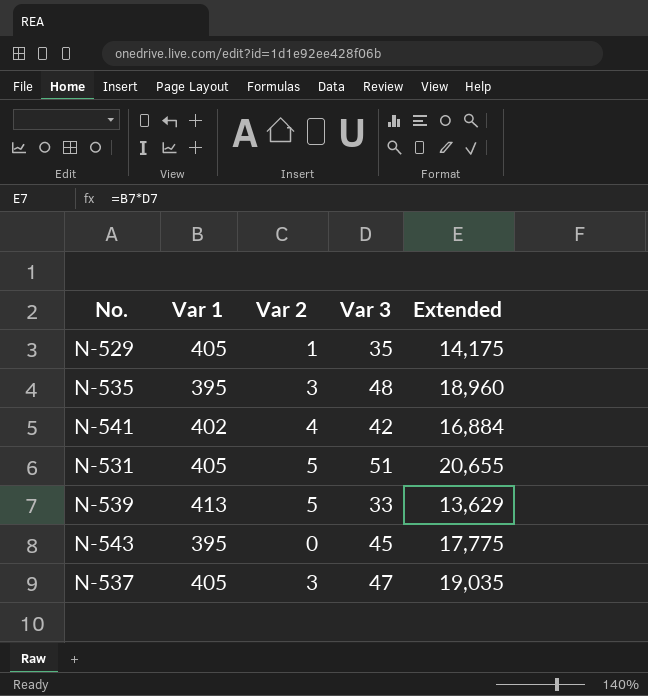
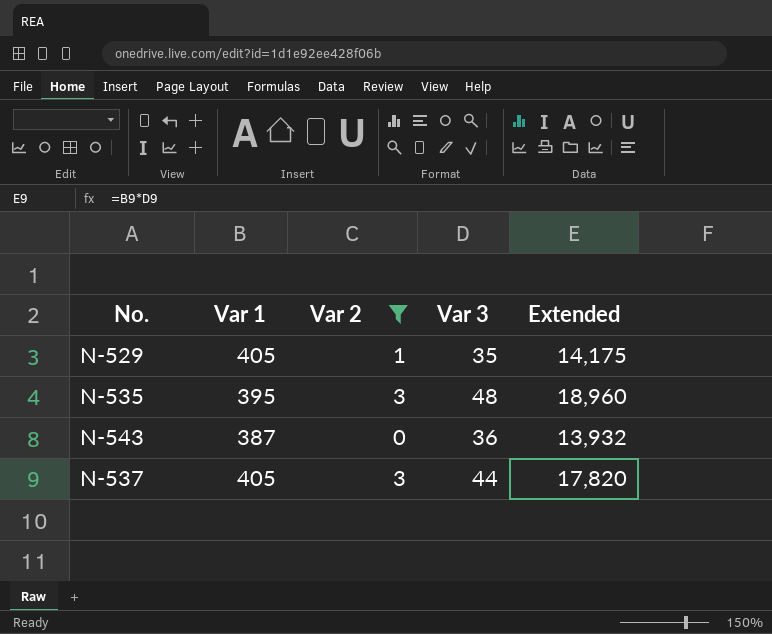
filter: none -> Var 2 <= 3
N-543 | Var 1: 395 -> 387
N-543 | Var 3: 45 -> 36
N-543 | Extended: 17,775 -> 13,932
N-537 | Var 3: 47 -> 44
N-537 | Extended: 19,035 -> 17,820

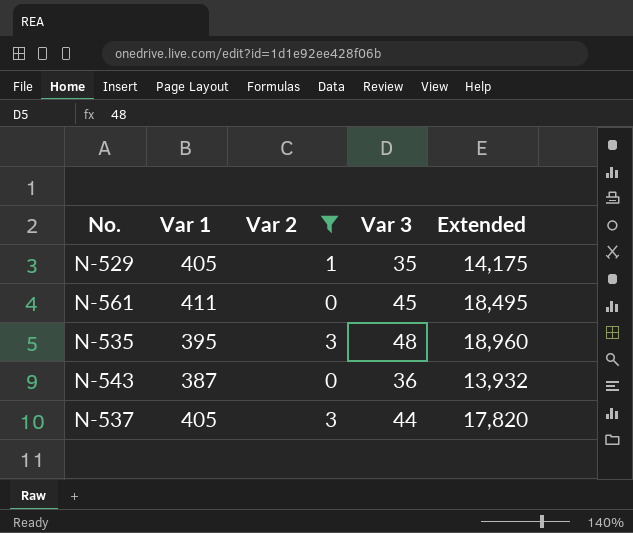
row N-561: none -> 411 | 0 | 45 | 18,495

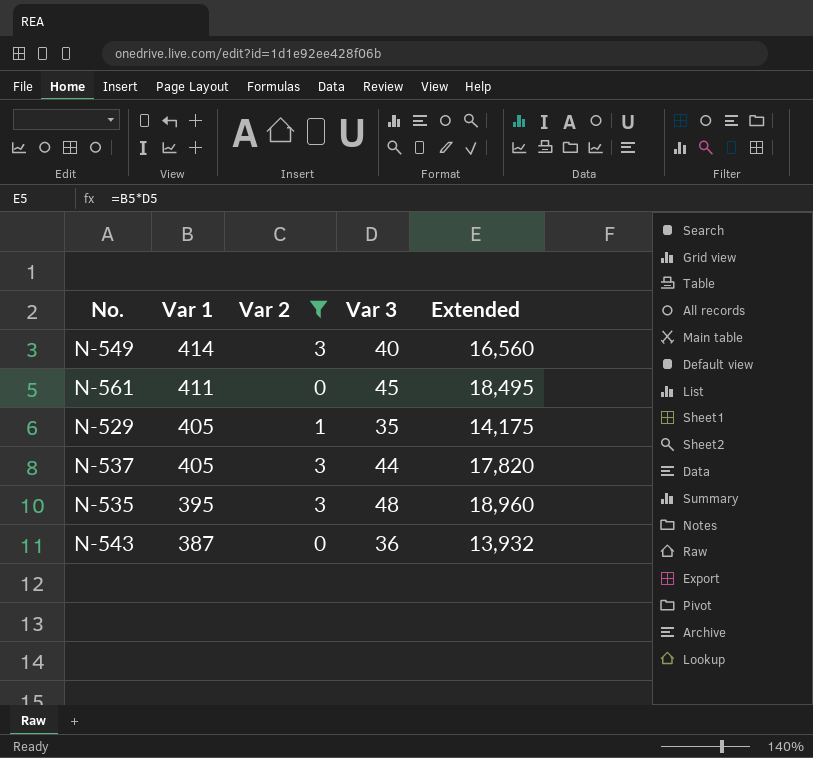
row order: none -> Var 1 descending
row N-549: none -> 414 | 3 | 40 | 16,560

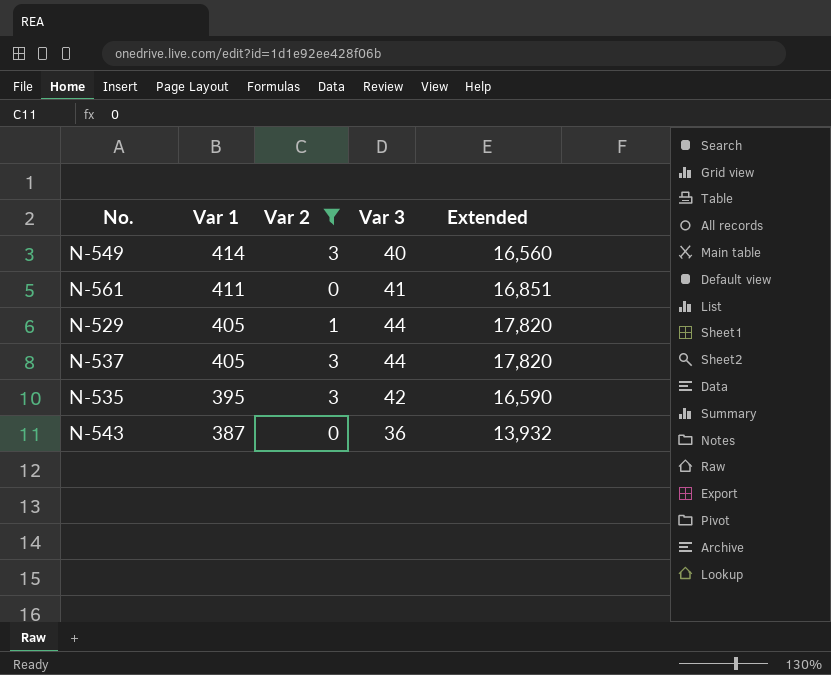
N-561 | Var 3: 45 -> 41
N-561 | Extended: 18,495 -> 16,851
N-529 | Var 3: 35 -> 44
N-529 | Extended: 14,175 -> 17,820
N-535 | Var 3: 48 -> 42
N-535 | Extended: 18,960 -> 16,590

